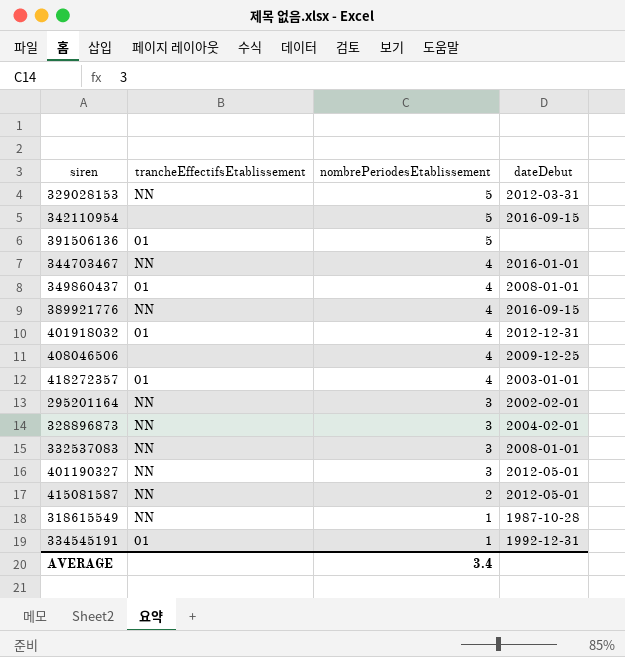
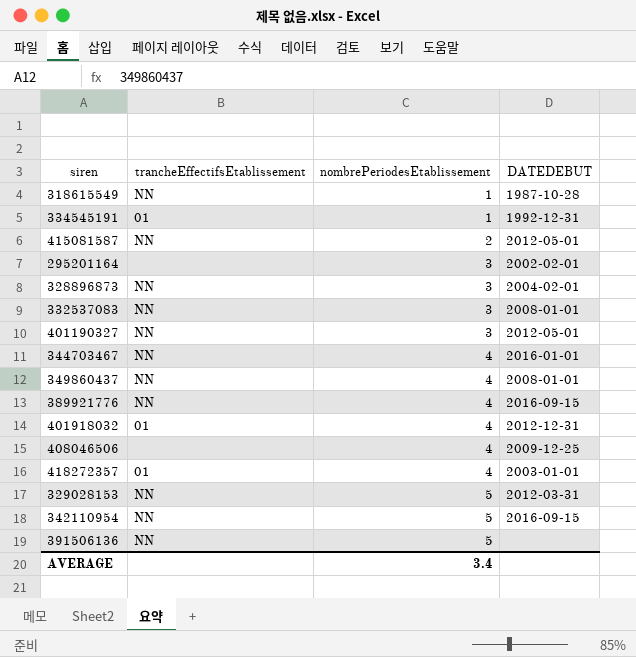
row order: nombrePeriodesEtablissement descending -> nombrePeriodesEtablissement ascending
column name: dateDebut -> DATEDEBUT
295201164 | trancheEffectifsEtablissement: NN -> none
349860437 | trancheEffectifsEtablissement: 01 -> NN
342110954 | trancheEffectifsEtablissement: none -> NN
391506136 | trancheEffectifsEtablissement: 01 -> NN

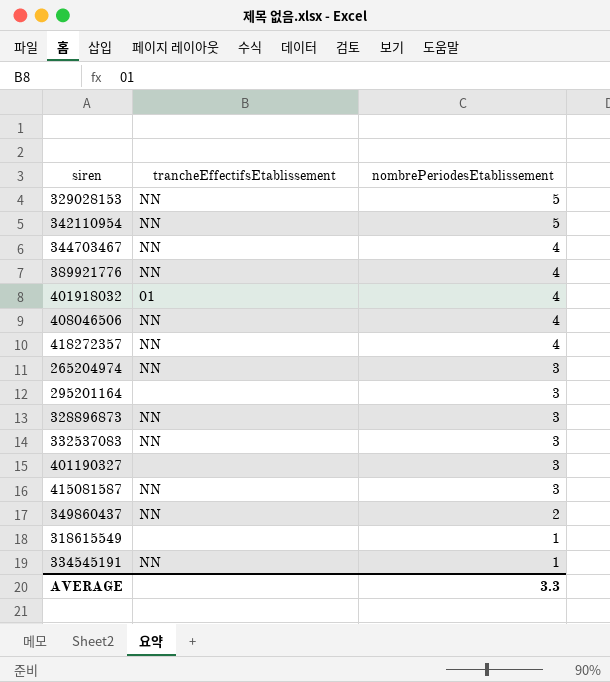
row order: nombrePeriodesEtablissement ascending -> nombrePeriodesEtablissement descending
column DATEDEBUT | position: 4 -> none
row 391506136: NN | 5 | none -> none
408046506 | trancheEffectifsEtablissement: none -> NN
418272357 | trancheEffectifsEtablissement: 01 -> NN
row 265204974: none -> NN | 3
401190327 | trancheEffectifsEtablissement: NN -> none
415081587 | nombrePeriodesEtablissement: 2 -> 3
349860437 | nombrePeriodesEtablissement: 4 -> 2
318615549 | trancheEffectifsEtablissement: NN -> none
334545191 | trancheEffectifsEtablissement: 01 -> NN
AVERAGE | nombrePeriodesEtablissement: 3.4 -> 3.3

